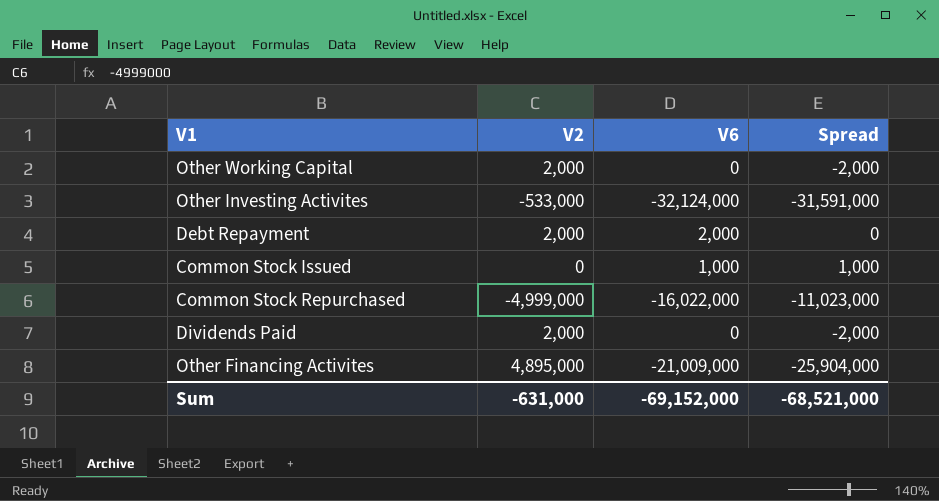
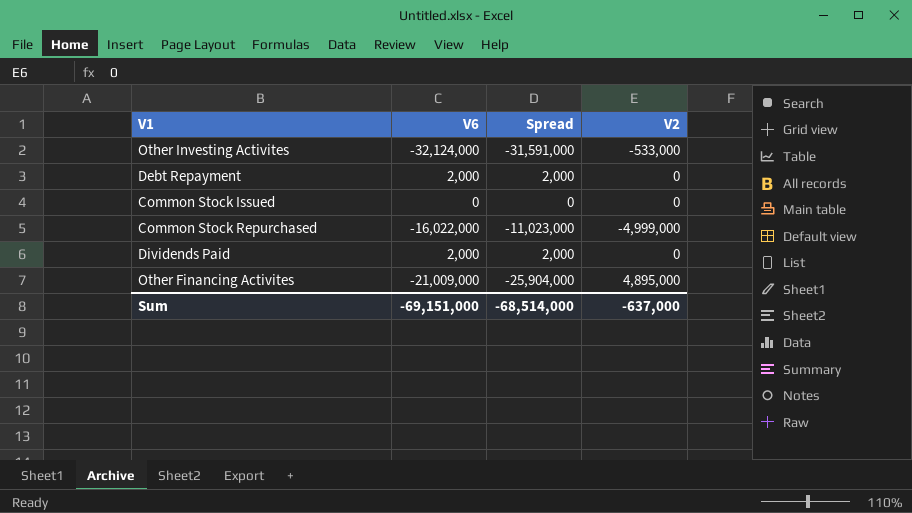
column V2 | position: 2 -> 4
row Other Working Capital: 2,000 | 0 | -2,000 -> none
Debt Repayment | Spread: 0 -> 2,000
Debt Repayment | V2: 2,000 -> 0
Common Stock Issued | V6: 1,000 -> 0
Common Stock Issued | Spread: 1,000 -> 0
Dividends Paid | V6: 0 -> 2,000
Dividends Paid | Spread: -2,000 -> 2,000
Dividends Paid | V2: 2,000 -> 0
Sum | V6: -69,152,000 -> -69,151,000
Sum | Spread: -68,521,000 -> -68,514,000
Sum | V2: -631,000 -> -637,000

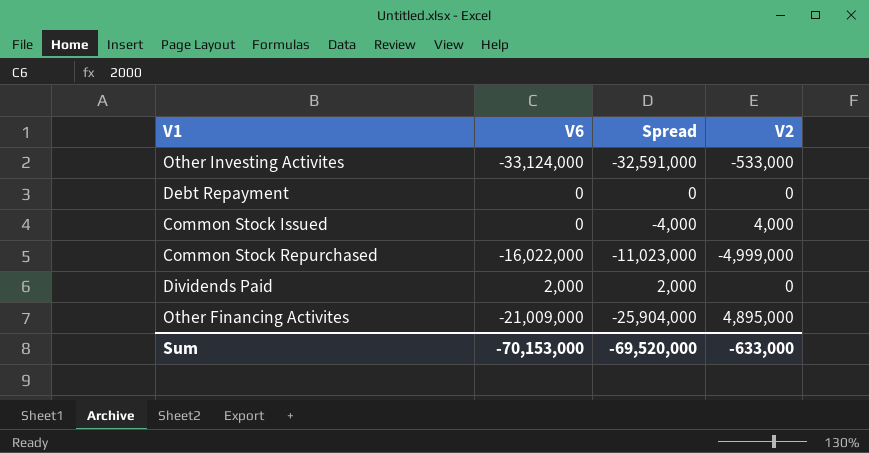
Other Investing Activites | V6: -32,124,000 -> -33,124,000
Other Investing Activites | Spread: -31,591,000 -> -32,591,000
Debt Repayment | V6: 2,000 -> 0
Debt Repayment | Spread: 2,000 -> 0
Common Stock Issued | Spread: 0 -> -4,000
Common Stock Issued | V2: 0 -> 4,000
Sum | V6: -69,151,000 -> -70,153,000
Sum | Spread: -68,514,000 -> -69,520,000
Sum | V2: -637,000 -> -633,000

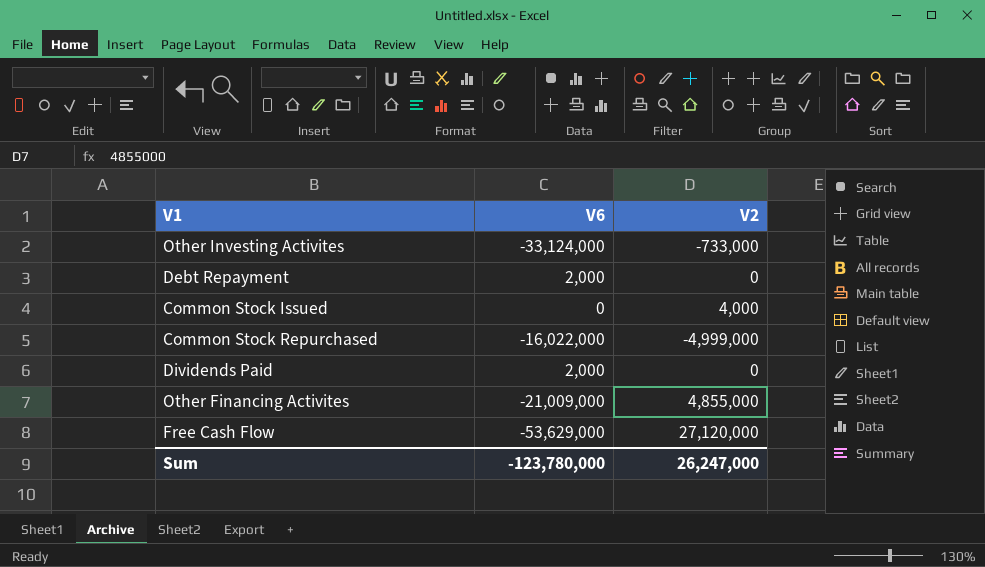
column Spread | formula: [V6] - [V2] -> none
Other Investing Activites | V2: -533,000 -> -733,000
Debt Repayment | V6: 0 -> 2,000
Other Financing Activites | V2: 4,895,000 -> 4,855,000
row Free Cash Flow: none -> -53,629,000 | 27,120,000
Sum | V6: -70,153,000 -> -123,780,000
Sum | V2: -633,000 -> 26,247,000

